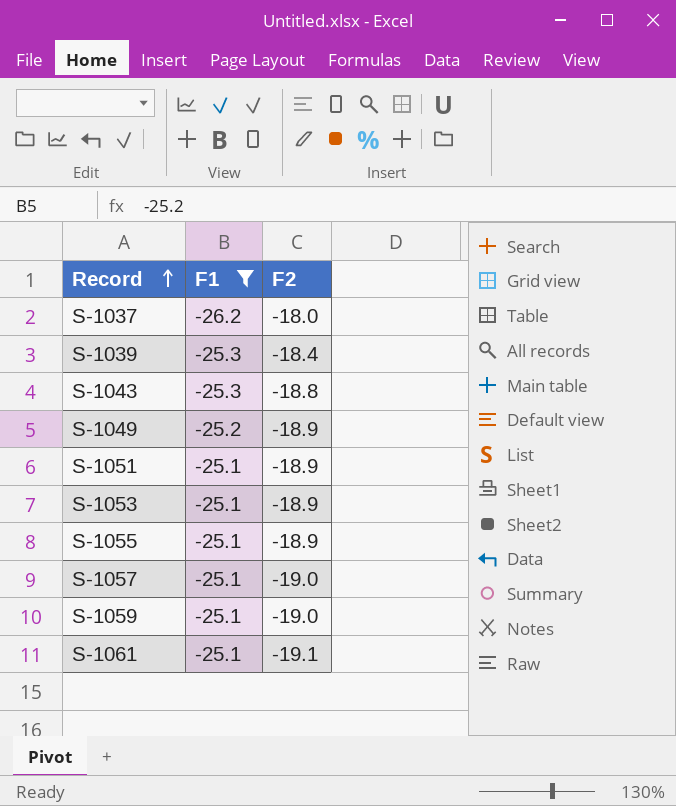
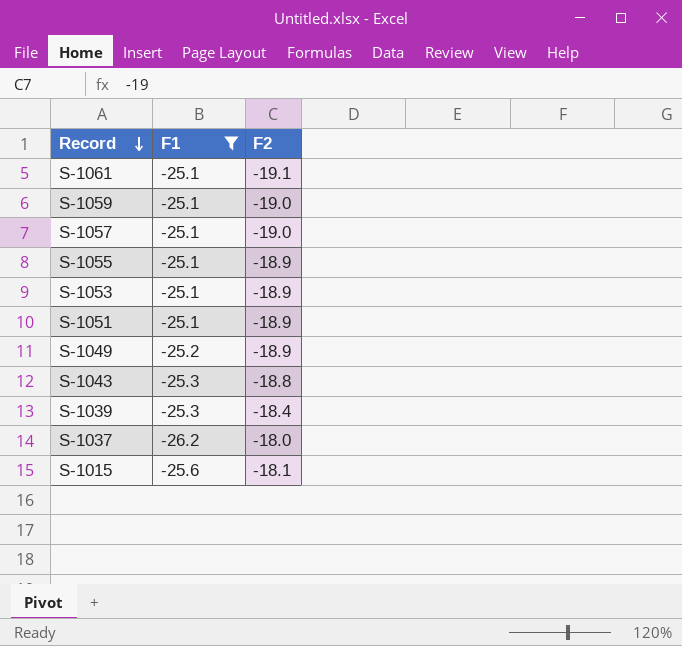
row order: Record ascending -> Record descending
row S-1015: none -> -25.6 | -18.1

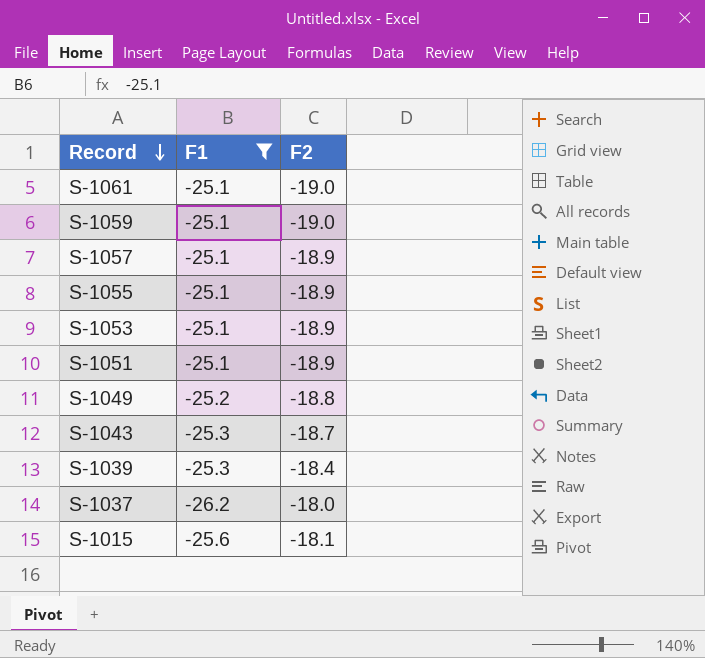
S-1061 | F2: -19.1 -> -19.0
S-1057 | F2: -19.0 -> -18.9
S-1049 | F2: -18.9 -> -18.8
S-1043 | F2: -18.8 -> -18.7

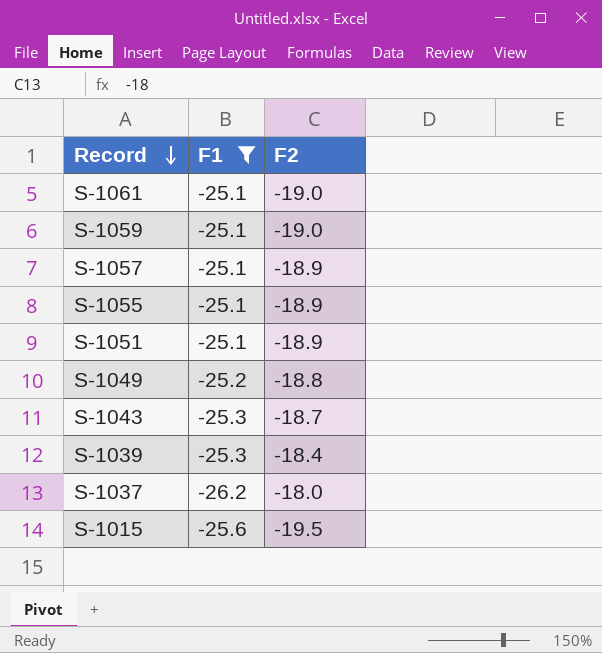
row S-1053: -25.1 | -18.9 -> none
S-1015 | F2: -18.1 -> -19.5

